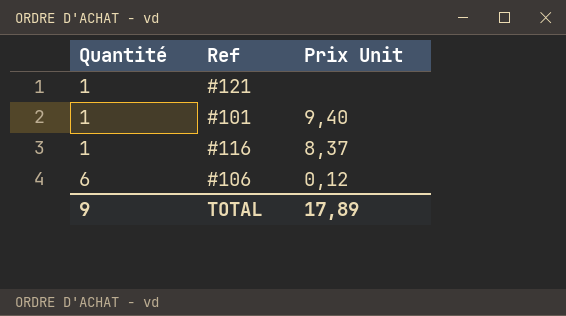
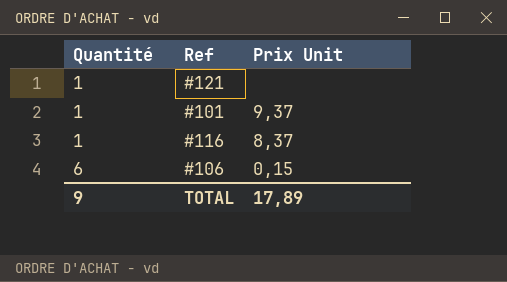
#101 | Prix Unit: 9,40 -> 9,37
#106 | Prix Unit: 0,12 -> 0,15

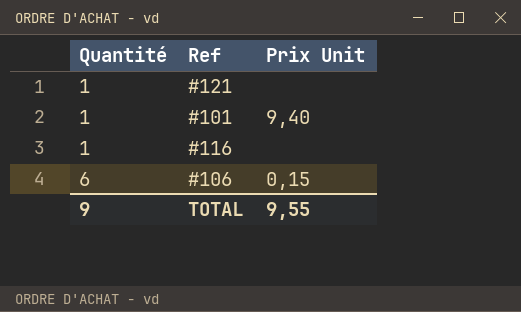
#101 | Prix Unit: 9,37 -> 9,40
#116 | Prix Unit: 8,37 -> none
TOTAL | Prix Unit: 17,89 -> 9,55

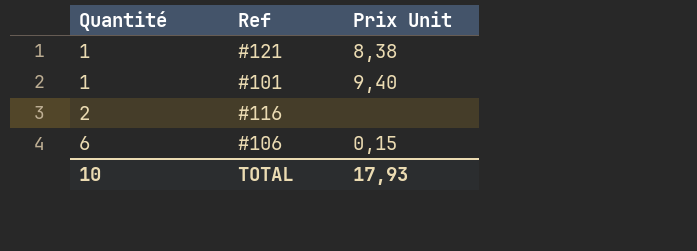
#121 | Prix Unit: none -> 8,38
#116 | Quantité: 1 -> 2
TOTAL | Quantité: 9 -> 10
TOTAL | Prix Unit: 9,55 -> 17,93

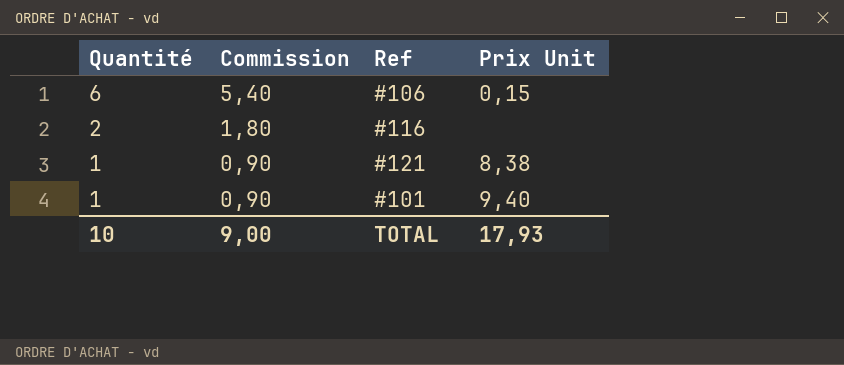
row order: Quantité ascending -> Quantité descending
column Commission | formula: none -> [Quantité] * 0,9

